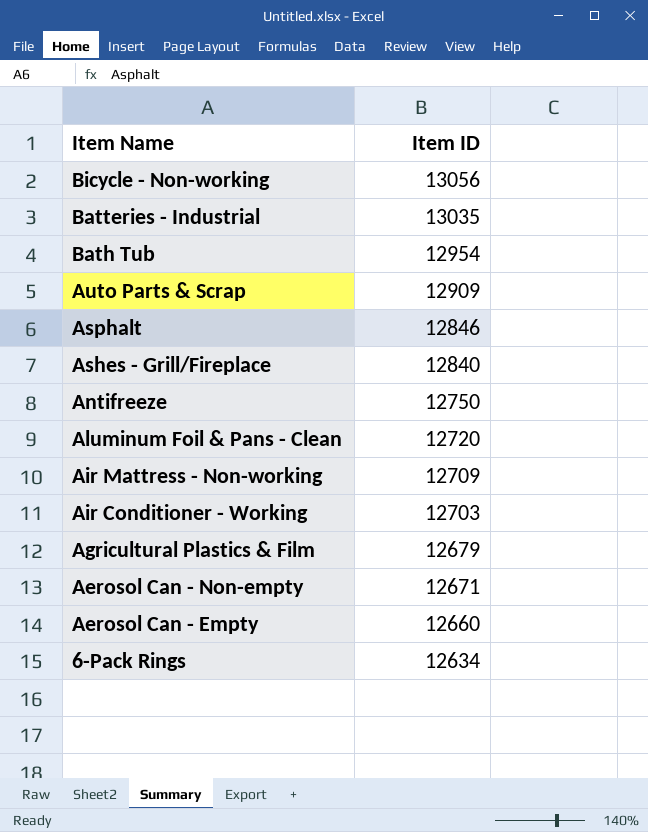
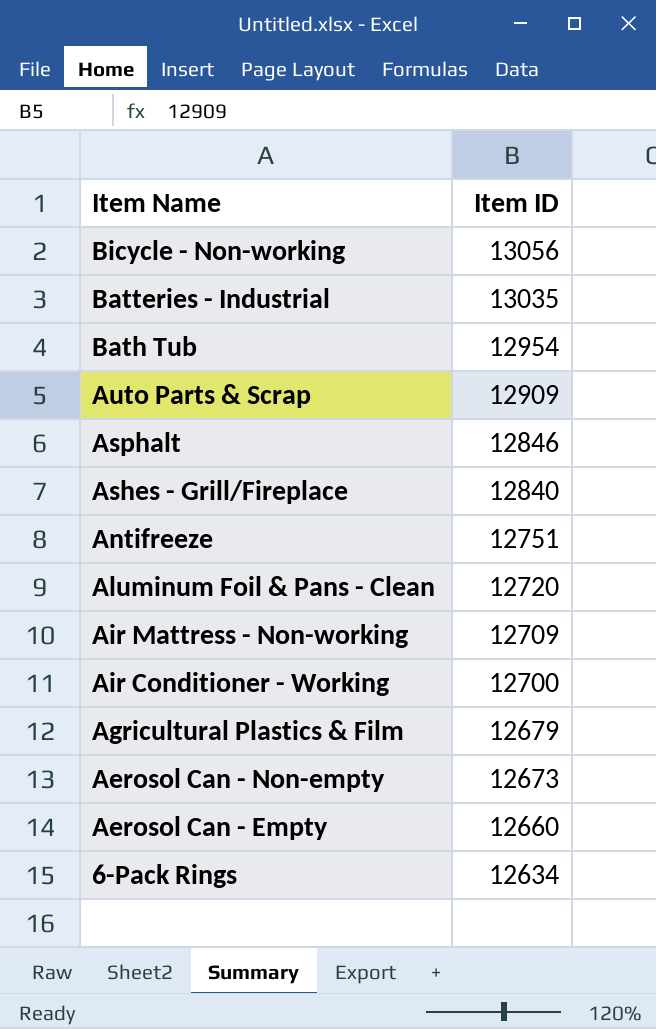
Antifreeze | Item ID: 12750 -> 12751
Air Conditioner - Working | Item ID: 12703 -> 12700
Aerosol Can - Non-empty | Item ID: 12671 -> 12673

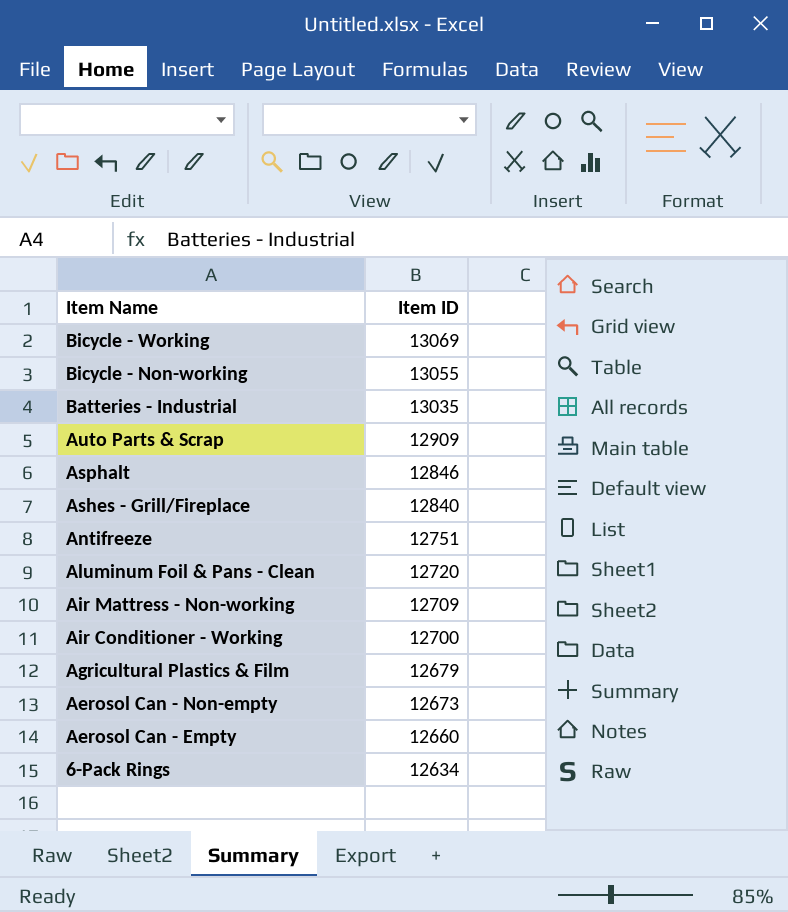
row Bath Tub: 12954 -> none
row Bicycle - Working: none -> 13069
Bicycle - Non-working | Item ID: 13056 -> 13055

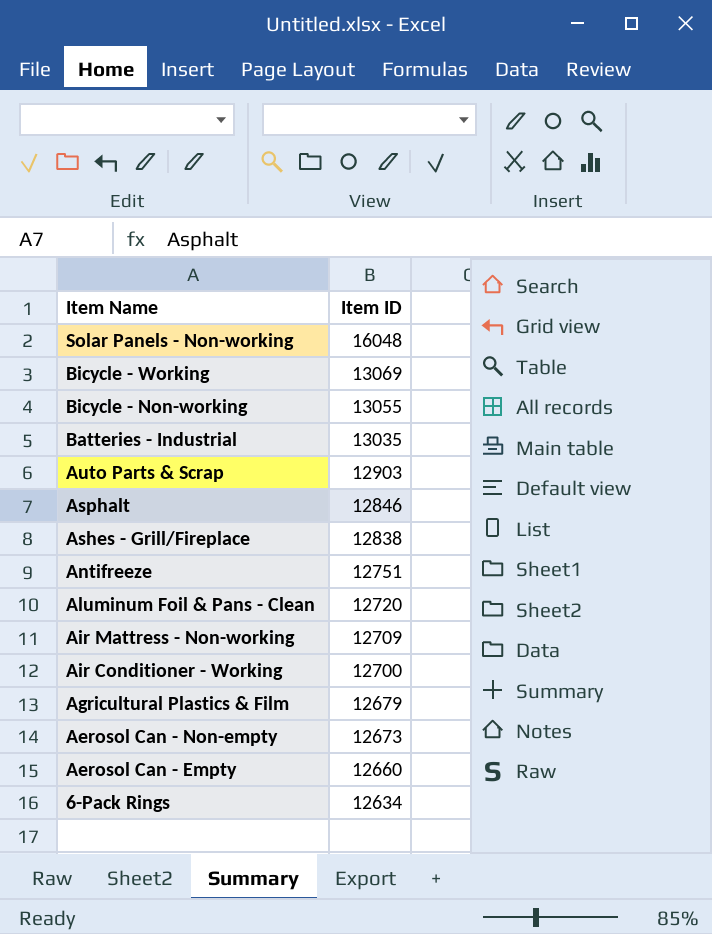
row Solar Panels - Non-working: none -> 16048
Auto Parts & Scrap | Item ID: 12909 -> 12903
Ashes - Grill/Fireplace | Item ID: 12840 -> 12838

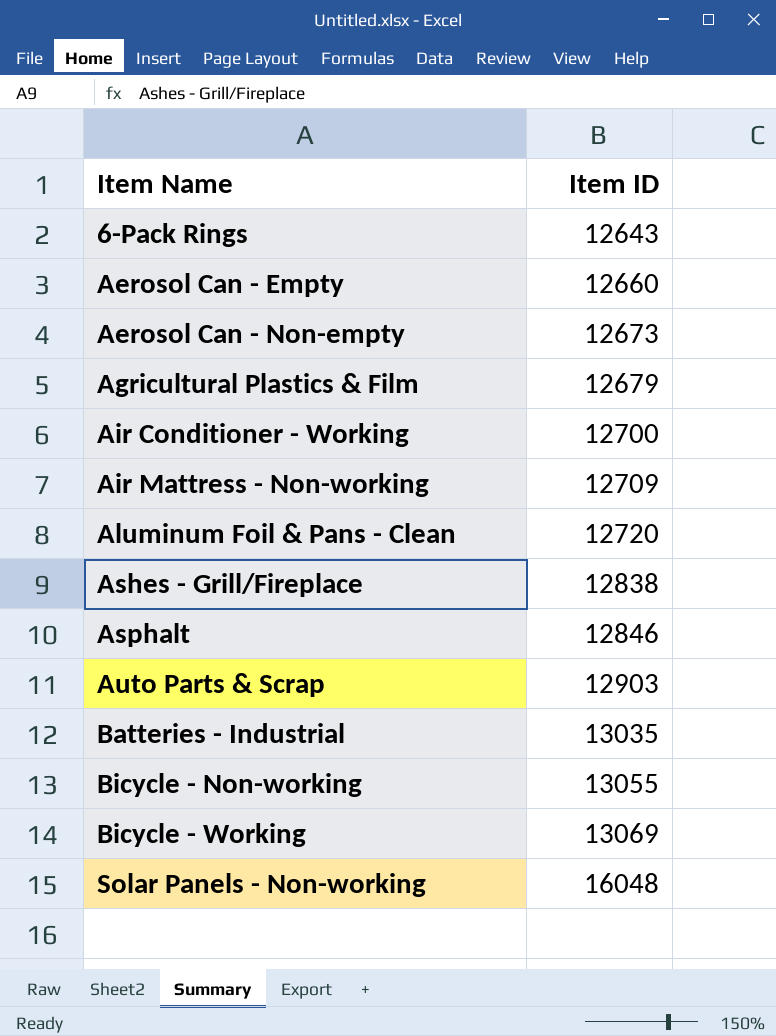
row order: Item Name descending -> Item Name ascending
row Antifreeze: 12751 -> none
6-Pack Rings | Item ID: 12634 -> 12643

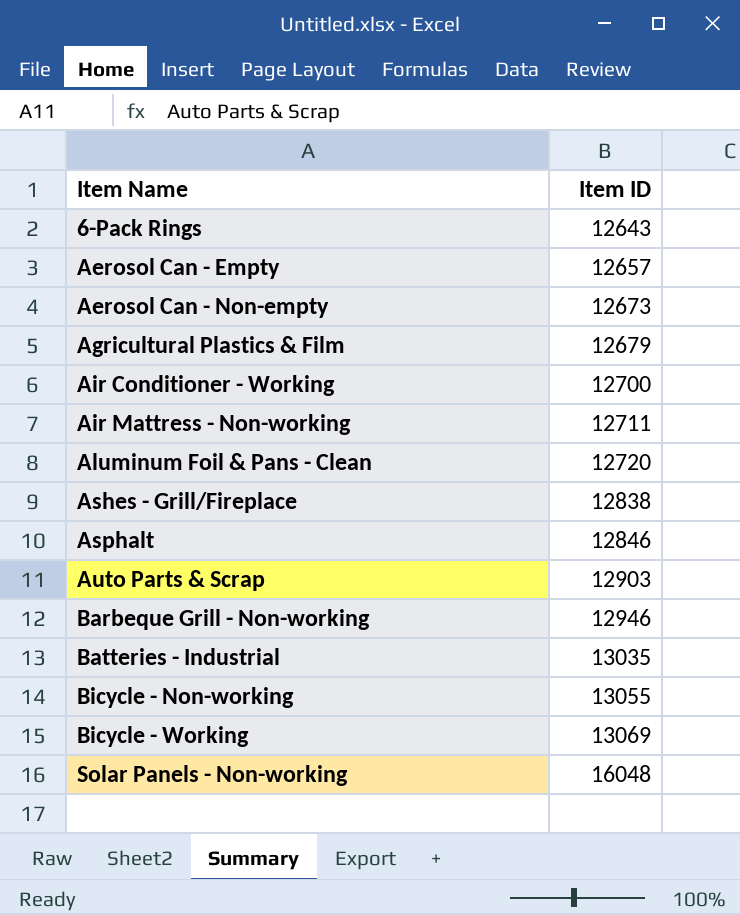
Aerosol Can - Empty | Item ID: 12660 -> 12657
Air Mattress - Non-working | Item ID: 12709 -> 12711
row Barbeque Grill - Non-working: none -> 12946

